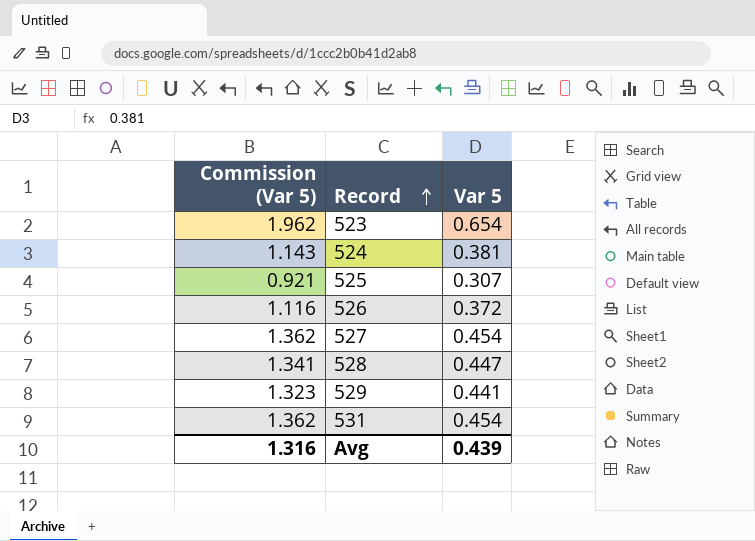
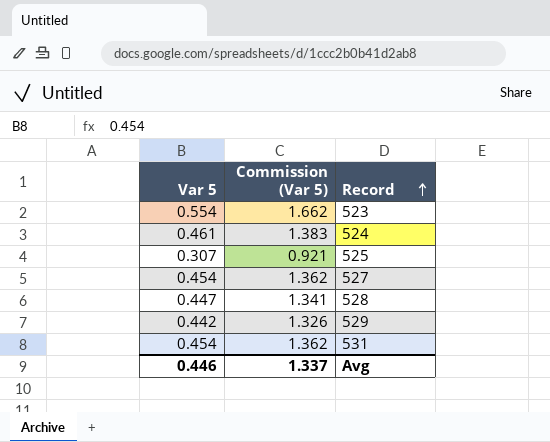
column Var 5 | position: 3 -> 1
row 526: 1.116 | 0.372 -> none
523 | Var 5: 0.654 -> 0.554
523 | Commission (Var 5): 1.962 -> 1.662
524 | Var 5: 0.381 -> 0.461
524 | Commission (Var 5): 1.143 -> 1.383
529 | Var 5: 0.441 -> 0.442
529 | Commission (Var 5): 1.323 -> 1.326
Avg | Var 5: 0.439 -> 0.446
Avg | Commission (Var 5): 1.316 -> 1.337

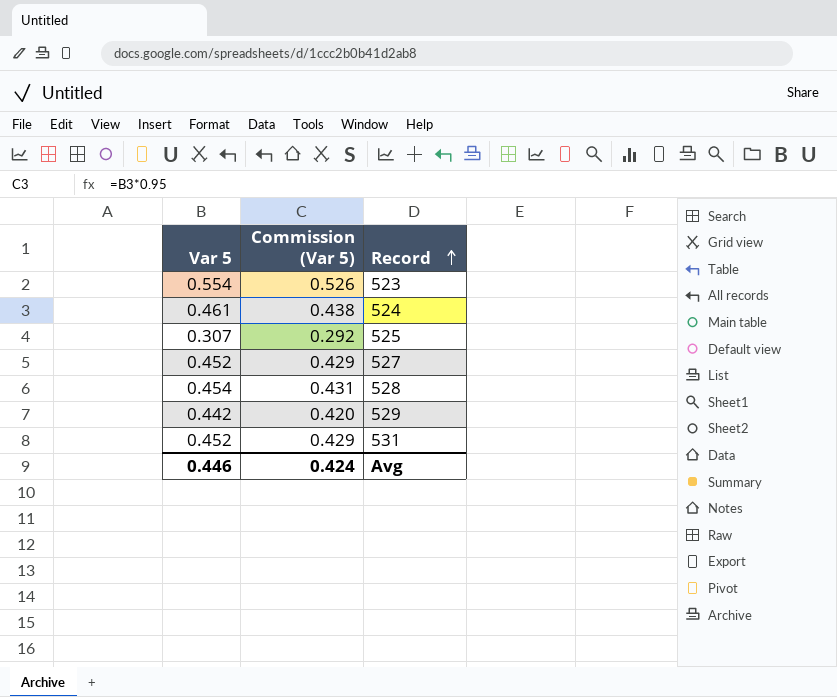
column Commission (Var 5) | formula: [Var 5] * 3 -> [Var 5] * 0.95
527 | Var 5: 0.454 -> 0.452
528 | Var 5: 0.447 -> 0.454
531 | Var 5: 0.454 -> 0.452
Avg | Commission (Var 5): 1.337 -> 0.424

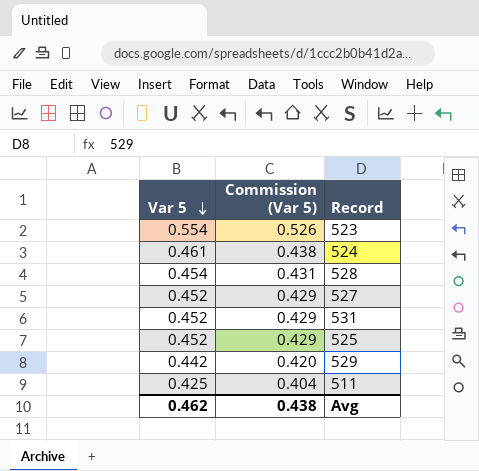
row order: Record ascending -> Var 5 descending
525 | Var 5: 0.307 -> 0.452
525 | Commission (Var 5): 0.292 -> 0.429
row 511: none -> 0.425 | 0.404
Avg | Var 5: 0.446 -> 0.462
Avg | Commission (Var 5): 0.424 -> 0.438

